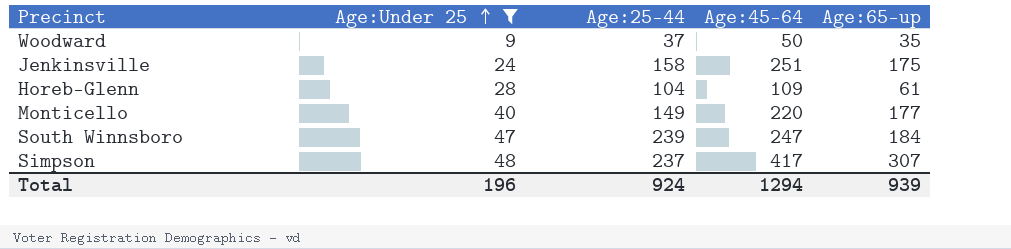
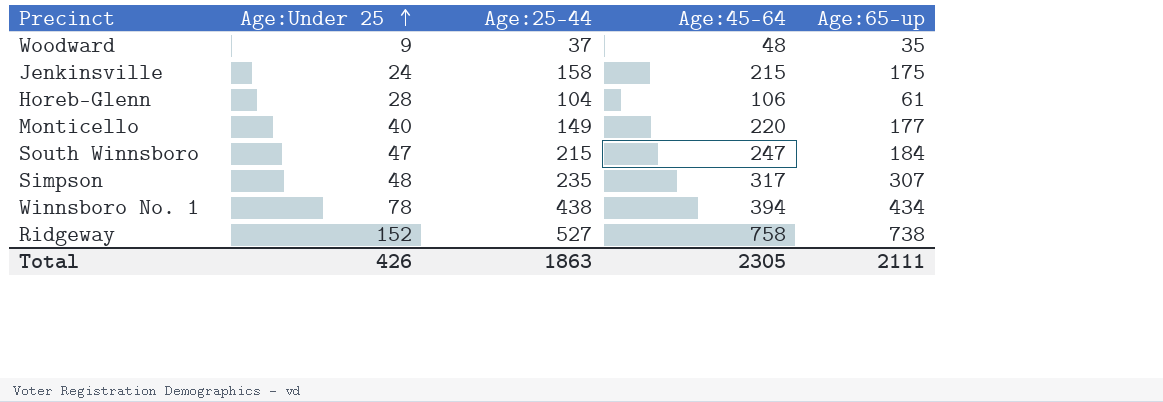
filter: Age:Under 25 <= 48 -> none
Woodward | Age:45-64: 50 -> 48
Jenkinsville | Age:45-64: 251 -> 215
Horeb-Glenn | Age:45-64: 109 -> 106
South Winnsboro | Age:25-44: 239 -> 215
Simpson | Age:25-44: 237 -> 235
Simpson | Age:45-64: 417 -> 317
Total | Age:Under 25: 196 -> 426
Total | Age:25-44: 924 -> 1863
Total | Age:45-64: 1294 -> 2305
Total | Age:65-up: 939 -> 2111

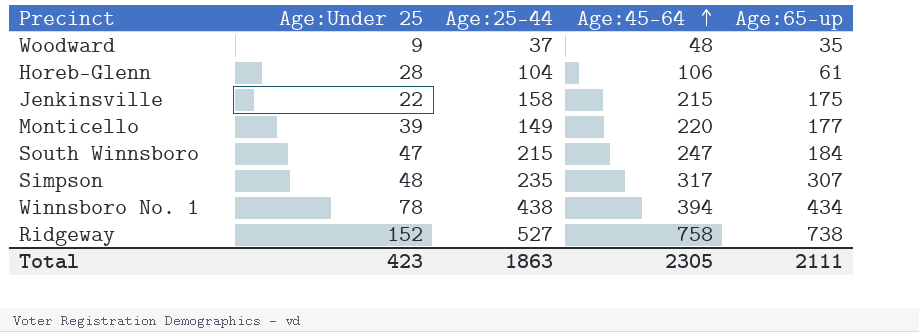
row order: Age:Under 25 ascending -> Age:45-64 ascending
Jenkinsville | Age:Under 25: 24 -> 22
Monticello | Age:Under 25: 40 -> 39
Total | Age:Under 25: 426 -> 423

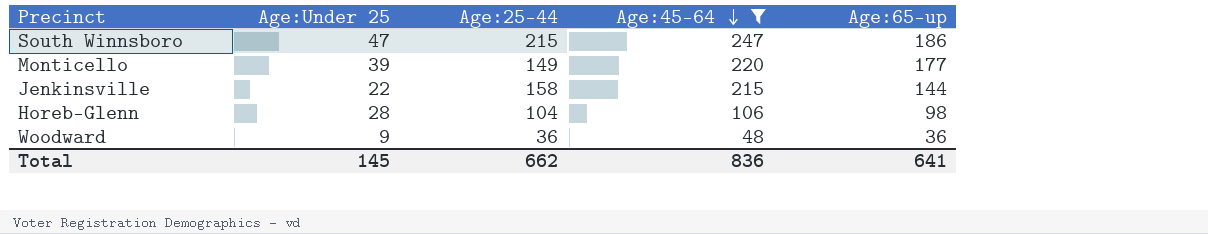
filter: none -> Age:45-64 <= 247
row order: Age:45-64 ascending -> Age:45-64 descending
South Winnsboro | Age:65-up: 184 -> 186
Jenkinsville | Age:65-up: 175 -> 144
Horeb-Glenn | Age:65-up: 61 -> 98
Woodward | Age:25-44: 37 -> 36
Woodward | Age:65-up: 35 -> 36
Total | Age:Under 25: 423 -> 145
Total | Age:25-44: 1863 -> 662
Total | Age:45-64: 2305 -> 836
Total | Age:65-up: 2111 -> 641

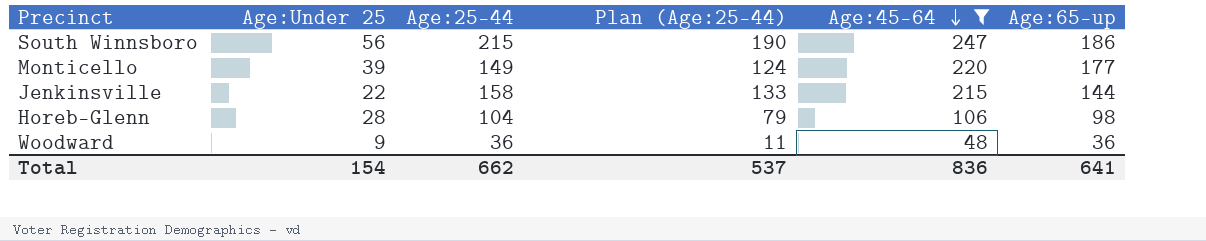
column Plan (Age:25-44) | formula: none -> [Age:25-44] - 25
South Winnsboro | Age:Under 25: 47 -> 56
Total | Age:Under 25: 145 -> 154

